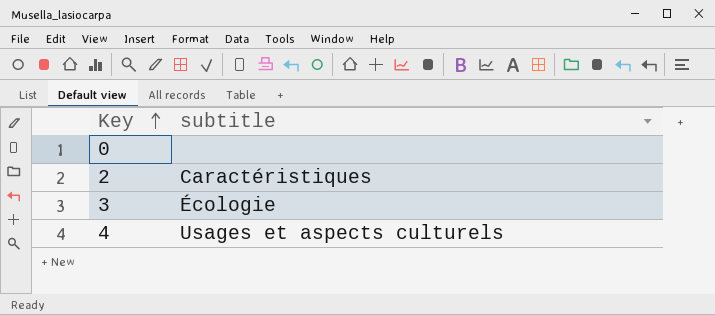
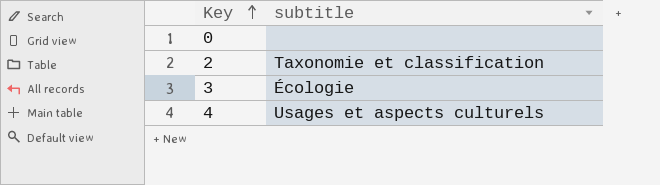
2 | subtitle: Caractéristiques -> Taxonomie et classification

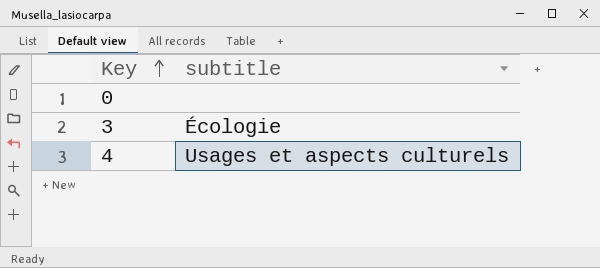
row 2: Taxonomie et classification -> none

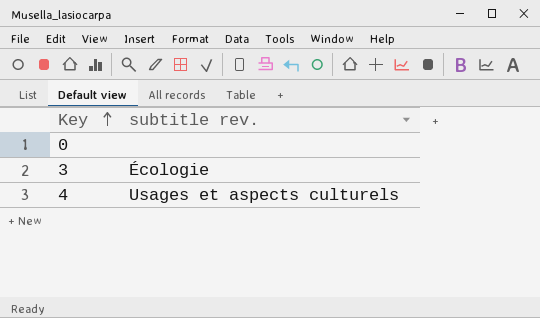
column name: subtitle -> subtitle rev.

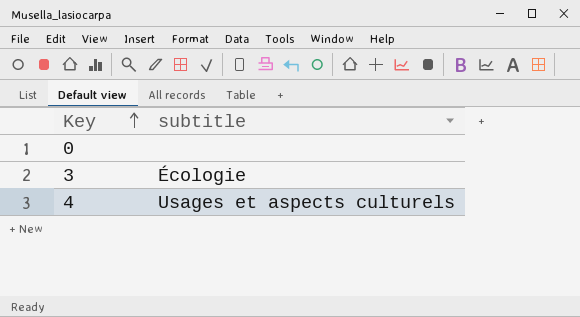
column name: subtitle rev. -> subtitle

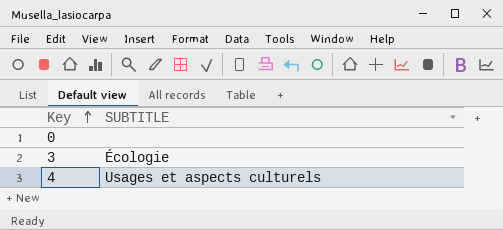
column name: subtitle -> SUBTITLE

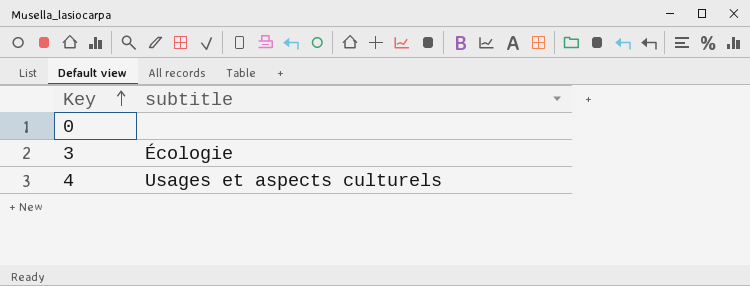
column name: SUBTITLE -> subtitle

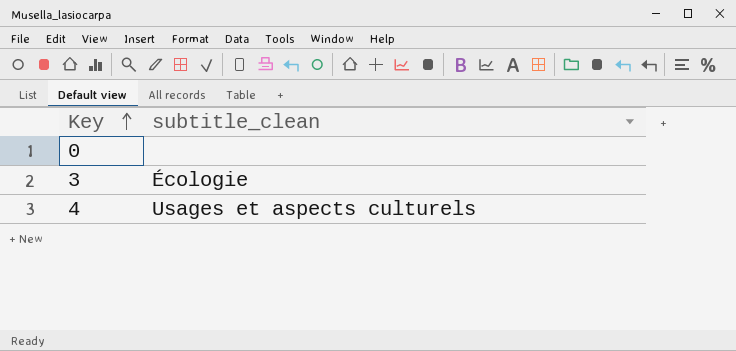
column name: subtitle -> subtitle_clean

